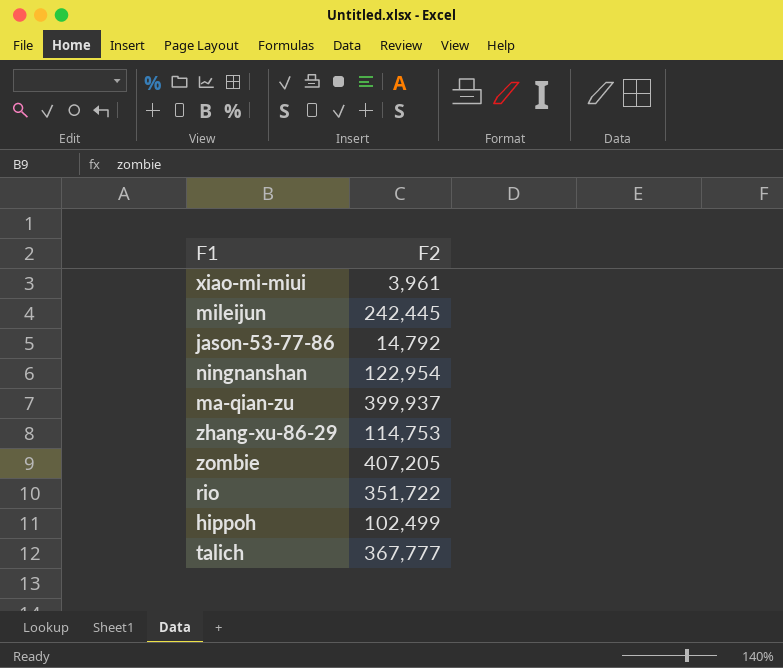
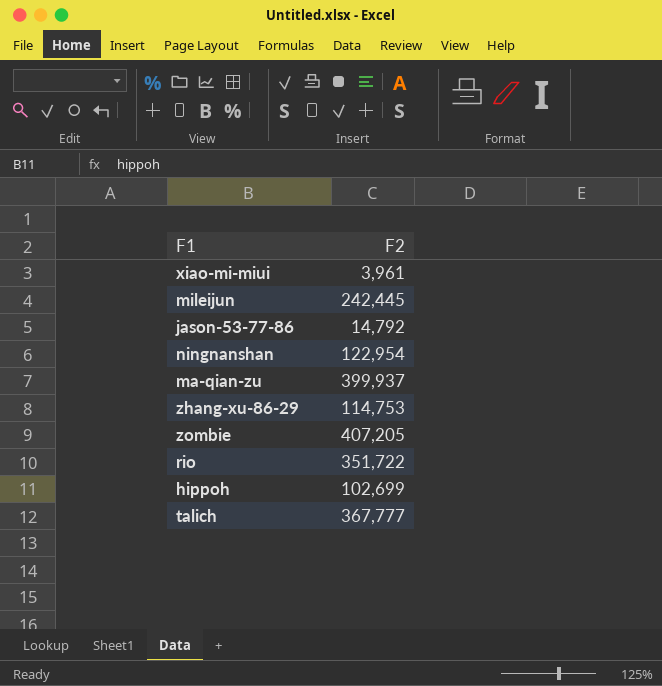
hippoh | F2: 102,499 -> 102,699

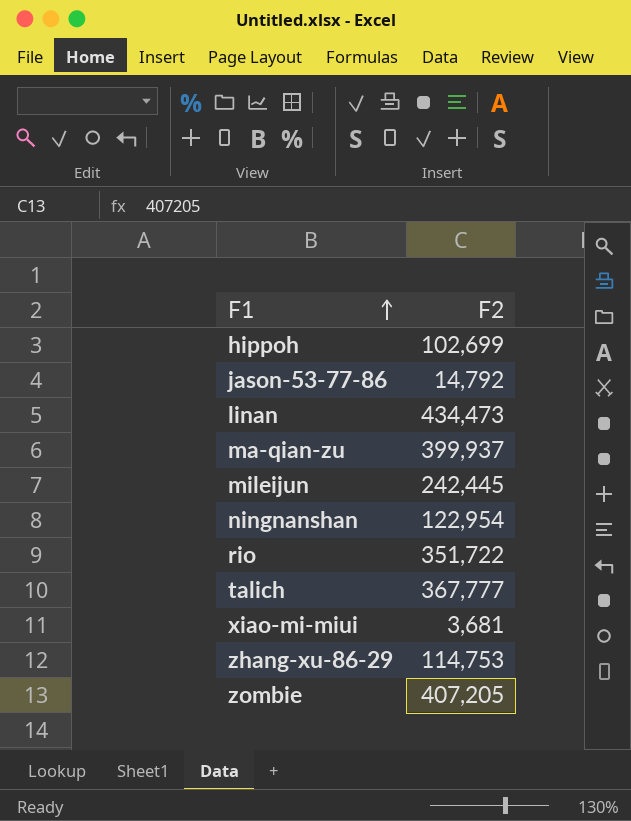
row order: none -> F1 ascending
row linan: none -> 434,473
xiao-mi-miui | F2: 3,961 -> 3,681

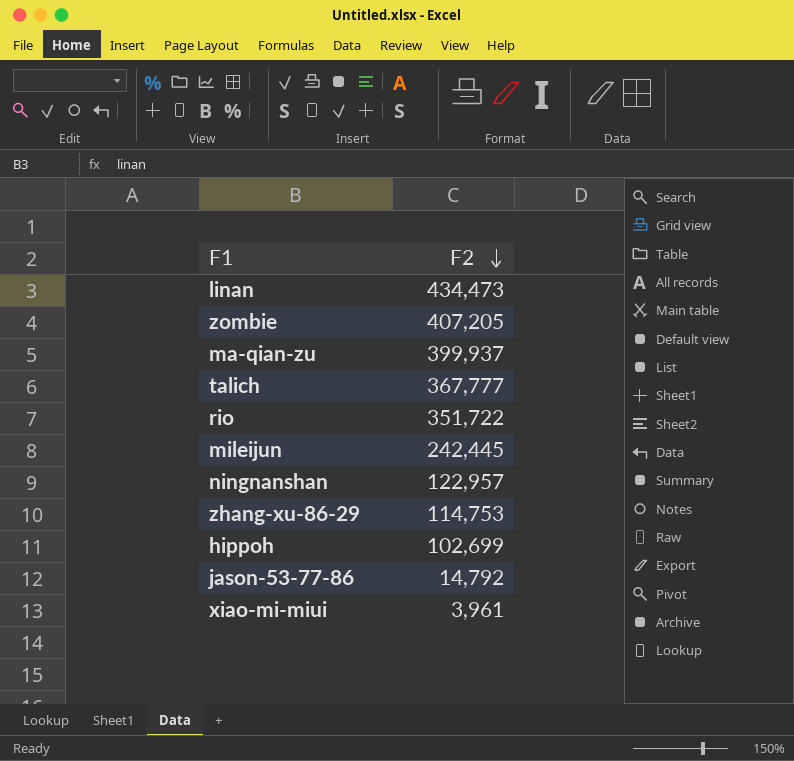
row order: F1 ascending -> F2 descending
ningnanshan | F2: 122,954 -> 122,957
xiao-mi-miui | F2: 3,681 -> 3,961

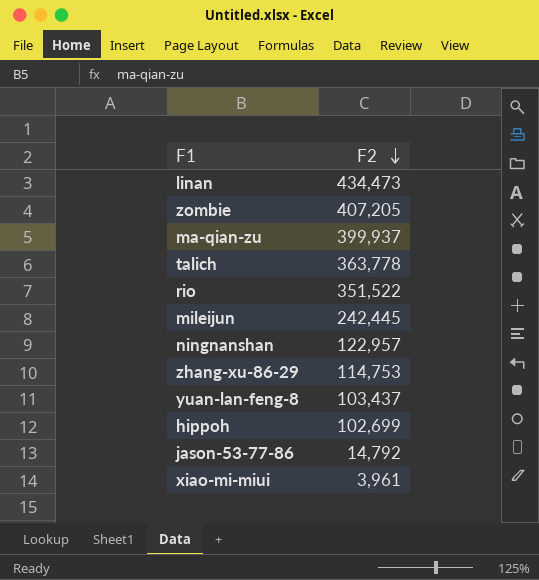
talich | F2: 367,777 -> 363,778
rio | F2: 351,722 -> 351,522
row yuan-lan-feng-8: none -> 103,437

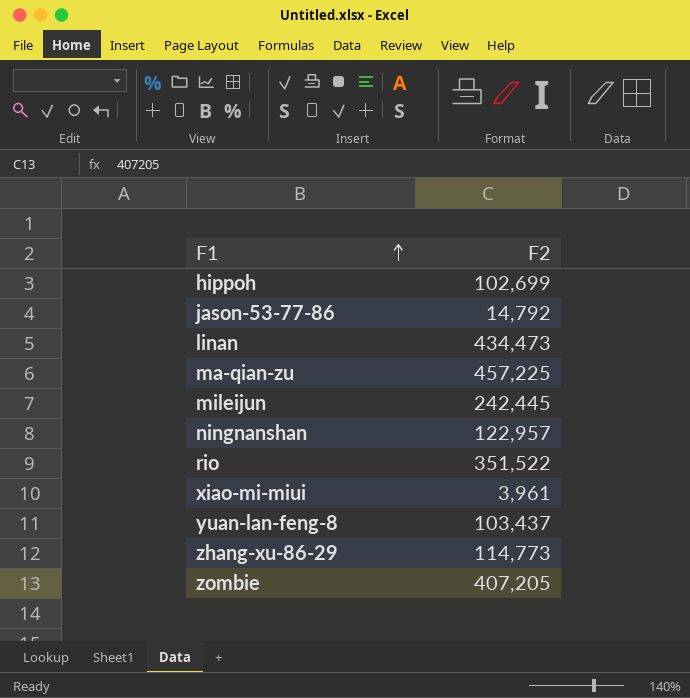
row order: F2 descending -> F1 ascending
row talich: 363,778 -> none
ma-qian-zu | F2: 399,937 -> 457,225
zhang-xu-86-29 | F2: 114,753 -> 114,773

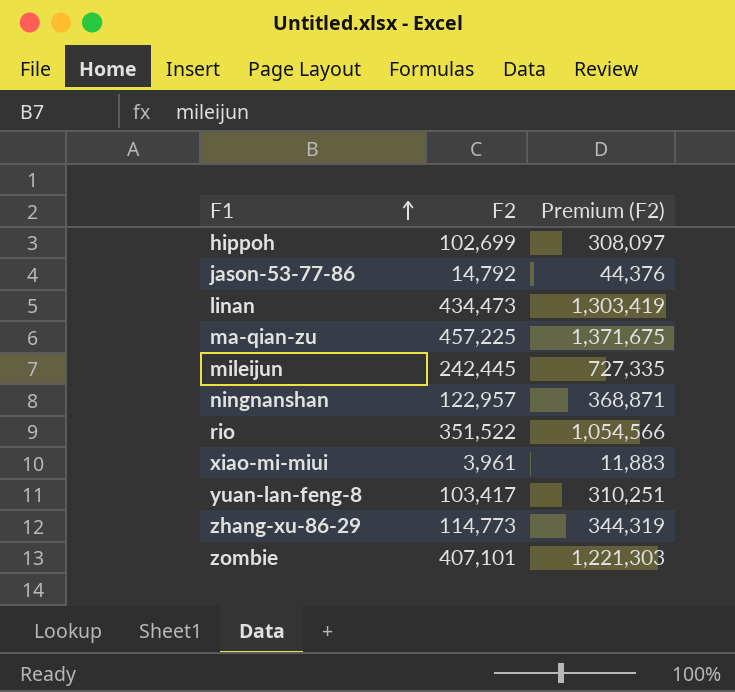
column Premium (F2) | formula: none -> [F2] * 3
yuan-lan-feng-8 | F2: 103,437 -> 103,417
zombie | F2: 407,205 -> 407,101

